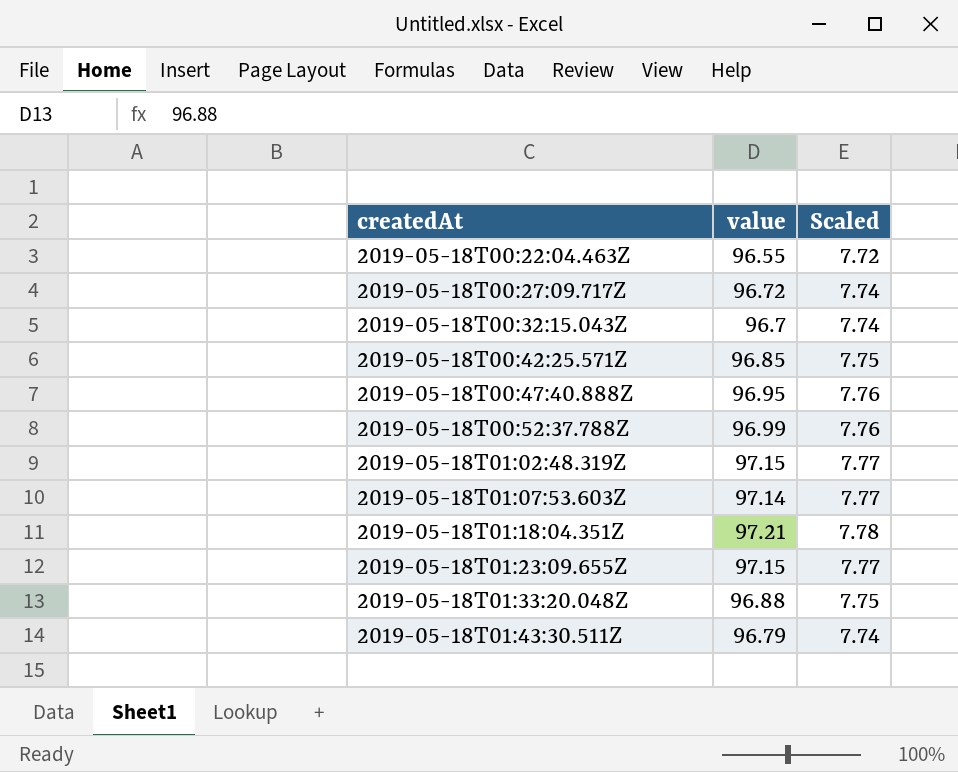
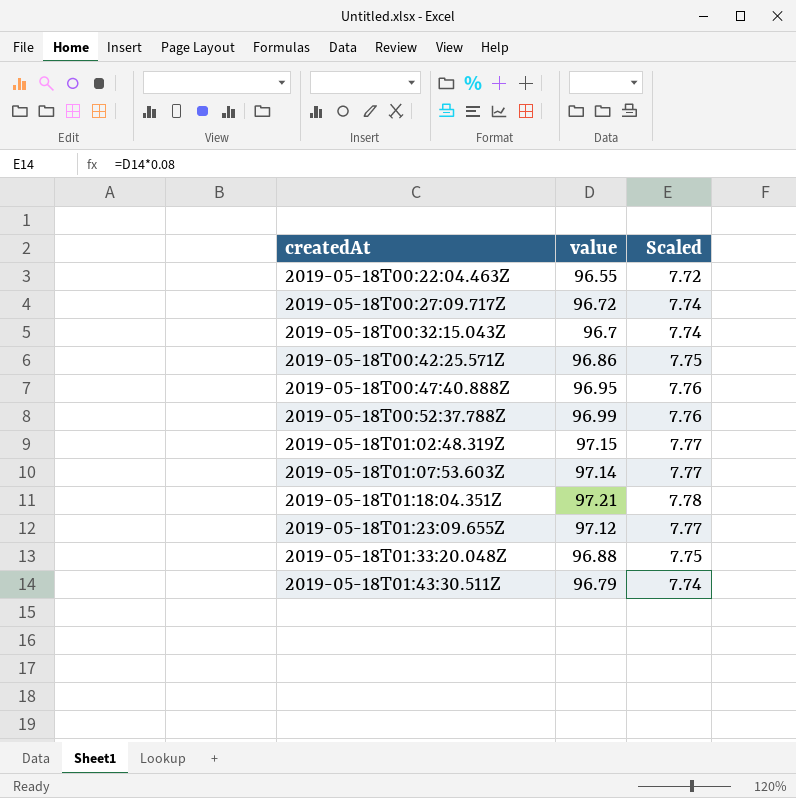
2019-05-18T00:42:25.571Z | value: 96.85 -> 96.86
2019-05-18T01:23:09.655Z | value: 97.15 -> 97.12

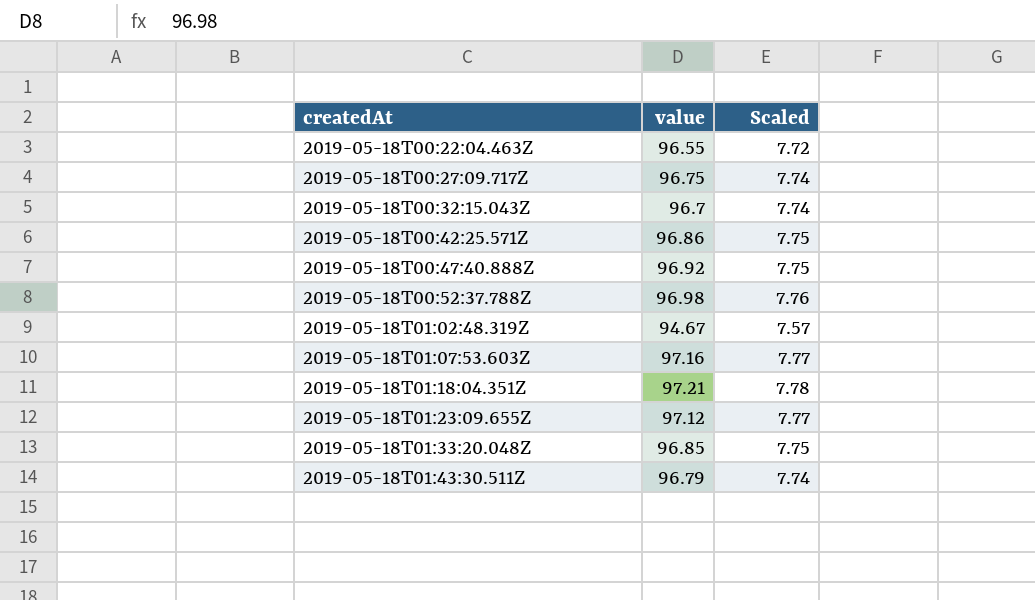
2019-05-18T00:27:09.717Z | value: 96.72 -> 96.75
2019-05-18T00:47:40.888Z | value: 96.95 -> 96.92
2019-05-18T00:47:40.888Z | Scaled: 7.76 -> 7.75
2019-05-18T00:52:37.788Z | value: 96.99 -> 96.98
2019-05-18T01:02:48.319Z | value: 97.15 -> 94.67
2019-05-18T01:02:48.319Z | Scaled: 7.77 -> 7.57
2019-05-18T01:07:53.603Z | value: 97.14 -> 97.16
2019-05-18T01:33:20.048Z | value: 96.88 -> 96.85

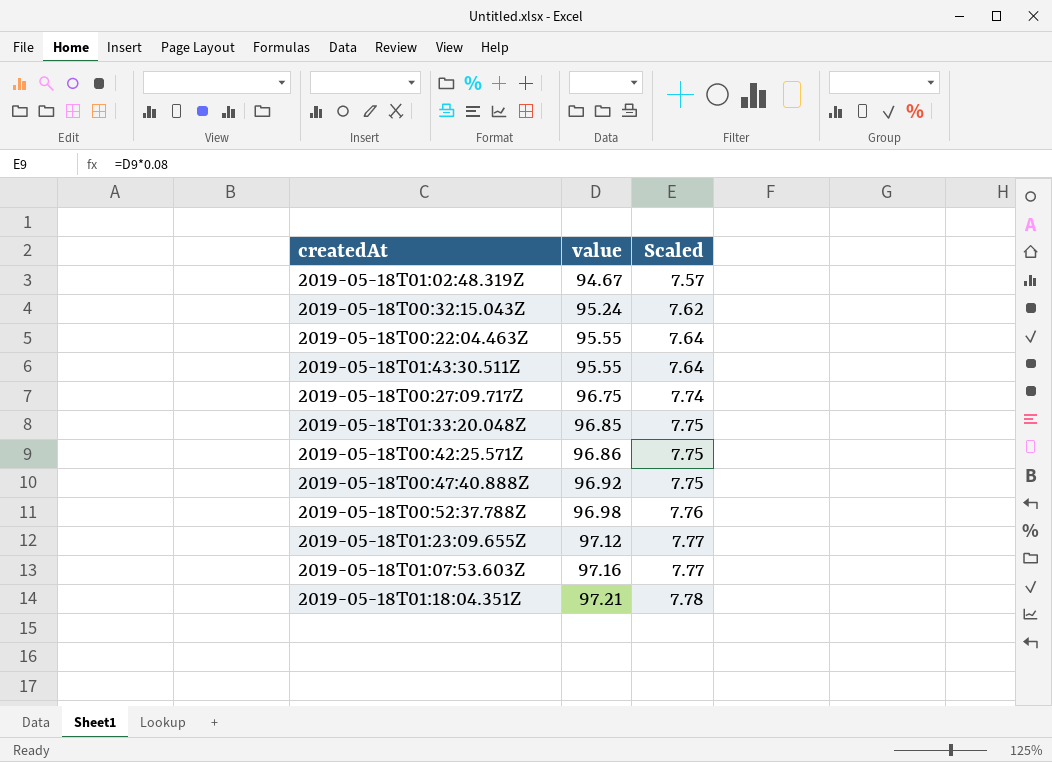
row order: createdAt ascending -> value ascending
2019-05-18T00:32:15.043Z | value: 96.7 -> 95.24
2019-05-18T00:32:15.043Z | Scaled: 7.74 -> 7.62
2019-05-18T00:22:04.463Z | value: 96.55 -> 95.55
2019-05-18T00:22:04.463Z | Scaled: 7.72 -> 7.64
2019-05-18T01:43:30.511Z | value: 96.79 -> 95.55
2019-05-18T01:43:30.511Z | Scaled: 7.74 -> 7.64

